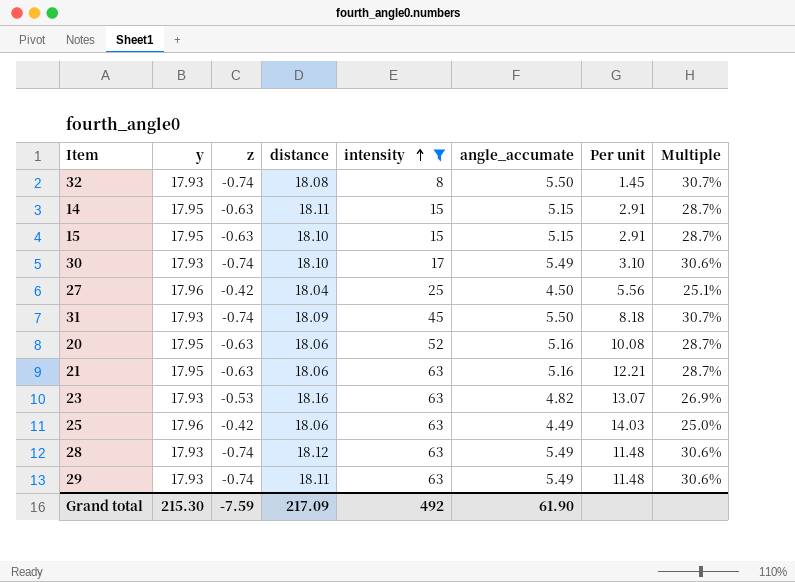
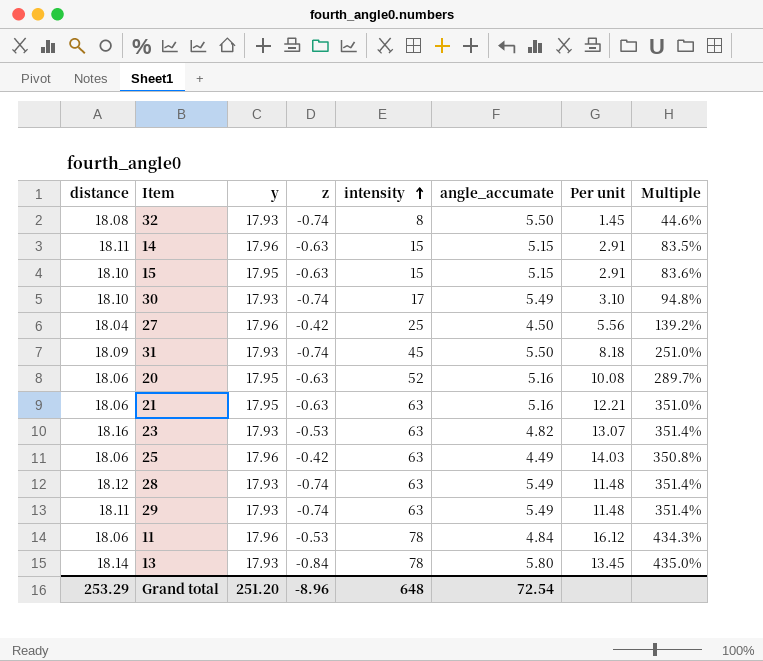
filter: intensity != 78 -> none
column distance | position: 4 -> 1
column Multiple | formula: [angle_accumate] / [y] -> [intensity] / [y]
14 | y: 17.95 -> 17.96
Grand total | distance: 217.09 -> 253.29
Grand total | y: 215.30 -> 251.20
Grand total | z: -7.59 -> -8.96
Grand total | intensity: 492 -> 648
Grand total | angle_accumate: 61.90 -> 72.54

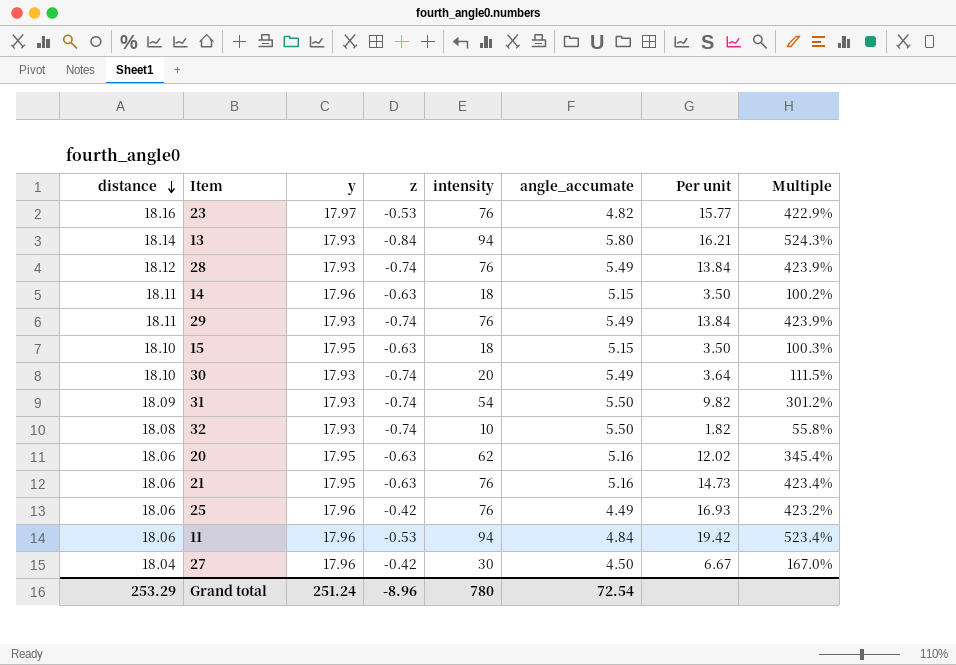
row order: intensity ascending -> distance descending
23 | y: 17.93 -> 17.97
23 | intensity: 63 -> 76
23 | Per unit: 13.07 -> 15.77
23 | Multiple: 351.4% -> 422.9%
13 | intensity: 78 -> 94
13 | Per unit: 13.45 -> 16.21
13 | Multiple: 435.0% -> 524.3%
28 | intensity: 63 -> 76
28 | Per unit: 11.48 -> 13.84
28 | Multiple: 351.4% -> 423.9%
14 | intensity: 15 -> 18
14 | Per unit: 2.91 -> 3.50
14 | Multiple: 83.5% -> 100.2%
29 | intensity: 63 -> 76
29 | Per unit: 11.48 -> 13.84
29 | Multiple: 351.4% -> 423.9%
15 | intensity: 15 -> 18
15 | Per unit: 2.91 -> 3.50
15 | Multiple: 83.6% -> 100.3%
30 | intensity: 17 -> 20
30 | Per unit: 3.10 -> 3.64
30 | Multiple: 94.8% -> 111.5%
31 | intensity: 45 -> 54
31 | Per unit: 8.18 -> 9.82
31 | Multiple: 251.0% -> 301.2%
32 | intensity: 8 -> 10
32 | Per unit: 1.45 -> 1.82
32 | Multiple: 44.6% -> 55.8%
20 | intensity: 52 -> 62
20 | Per unit: 10.08 -> 12.02
20 | Multiple: 289.7% -> 345.4%
21 | intensity: 63 -> 76
21 | Per unit: 12.21 -> 14.73
21 | Multiple: 351.0% -> 423.4%
25 | intensity: 63 -> 76
25 | Per unit: 14.03 -> 16.93
25 | Multiple: 350.8% -> 423.2%
11 | intensity: 78 -> 94
11 | Per unit: 16.12 -> 19.42
11 | Multiple: 434.3% -> 523.4%
27 | intensity: 25 -> 30
27 | Per unit: 5.56 -> 6.67
27 | Multiple: 139.2% -> 167.0%
Grand total | y: 251.20 -> 251.24
Grand total | intensity: 648 -> 780

